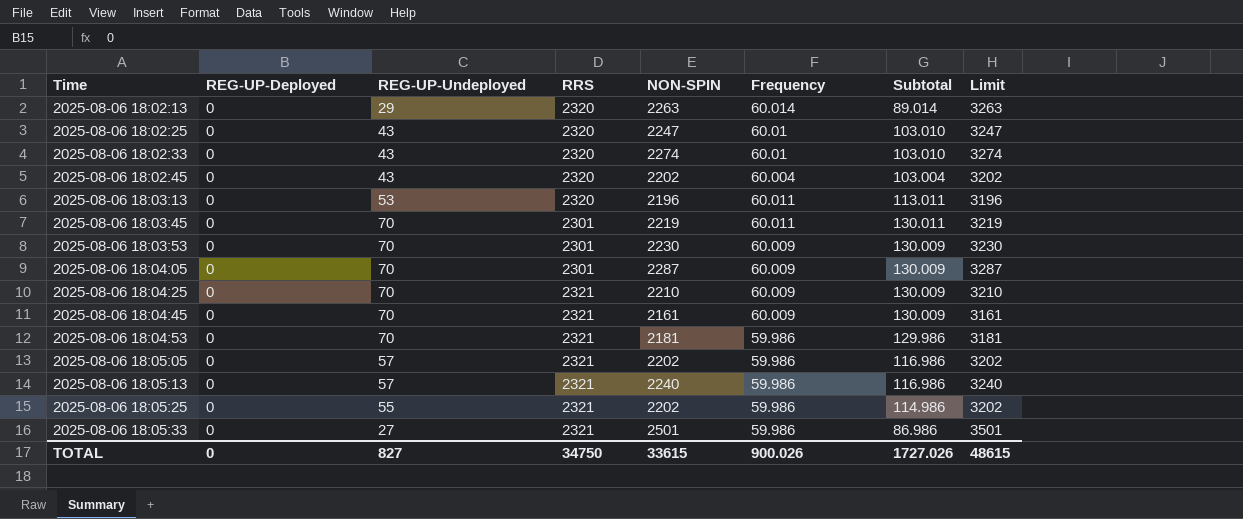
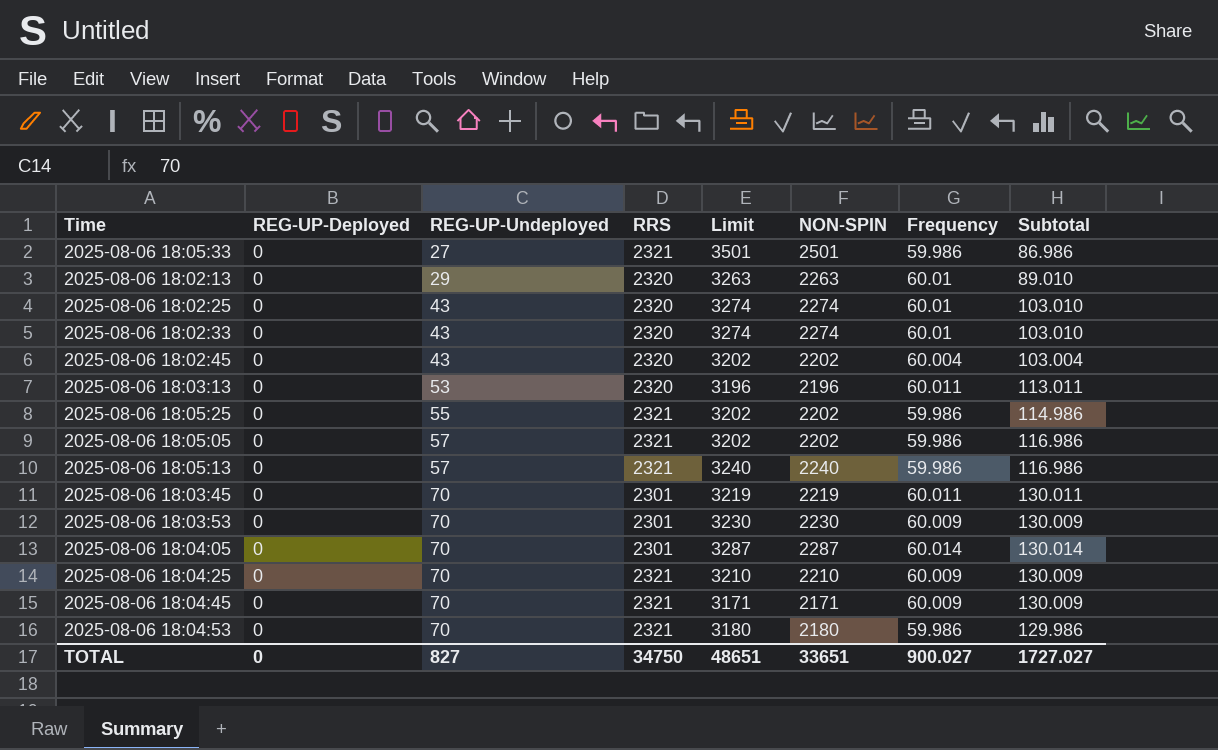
row order: Time ascending -> REG-UP-Undeployed ascending
column Limit | position: 8 -> 5
2025-08-06 18:02:13 | Frequency: 60.014 -> 60.01
2025-08-06 18:02:13 | Subtotal: 89.014 -> 89.010
2025-08-06 18:02:25 | Limit: 3247 -> 3274
2025-08-06 18:02:25 | NON-SPIN: 2247 -> 2274
2025-08-06 18:04:05 | Frequency: 60.009 -> 60.014
2025-08-06 18:04:05 | Subtotal: 130.009 -> 130.014
2025-08-06 18:04:45 | Limit: 3161 -> 3171
2025-08-06 18:04:45 | NON-SPIN: 2161 -> 2171
2025-08-06 18:04:53 | Limit: 3181 -> 3180
2025-08-06 18:04:53 | NON-SPIN: 2181 -> 2180
TOTAL | Limit: 48615 -> 48651
TOTAL | NON-SPIN: 33615 -> 33651
TOTAL | Frequency: 900.026 -> 900.027
TOTAL | Subtotal: 1727.026 -> 1727.027

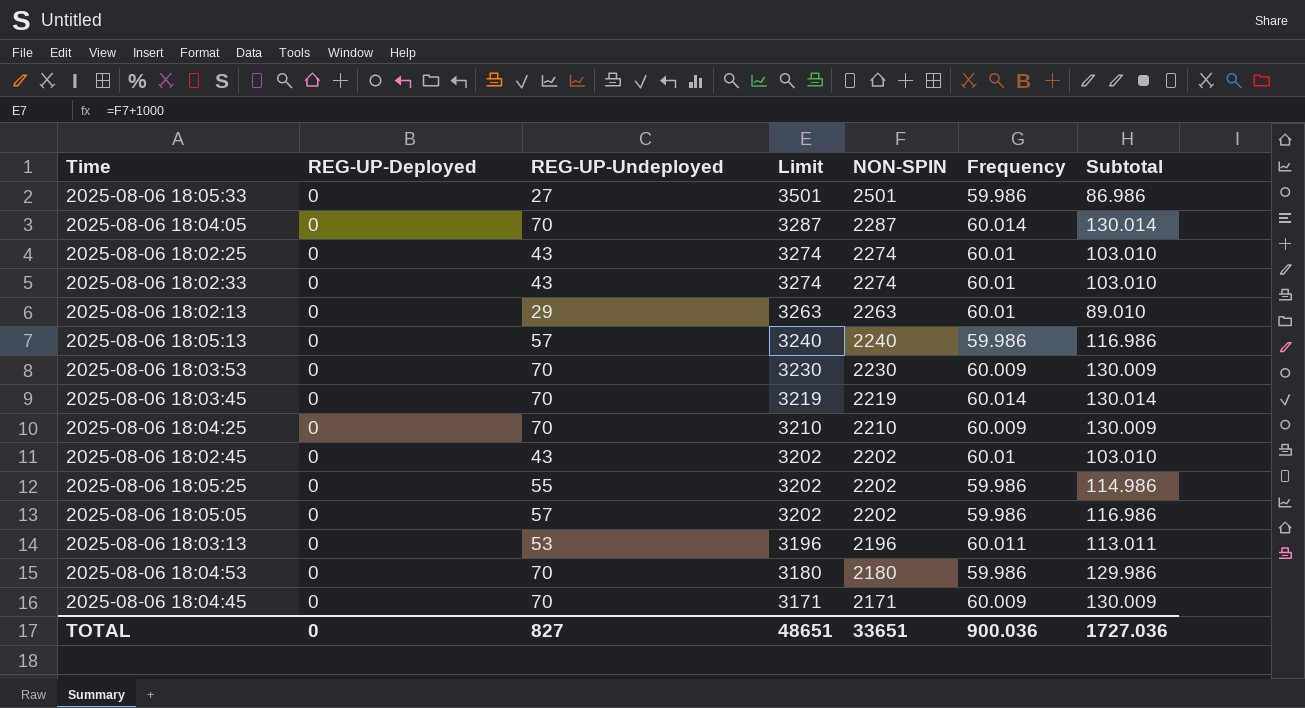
row order: REG-UP-Undeployed ascending -> Limit descending
column RRS | position: 4 -> none
2025-08-06 18:03:45 | Frequency: 60.011 -> 60.014
2025-08-06 18:03:45 | Subtotal: 130.011 -> 130.014
2025-08-06 18:02:45 | Frequency: 60.004 -> 60.01
2025-08-06 18:02:45 | Subtotal: 103.004 -> 103.010
TOTAL | Frequency: 900.027 -> 900.036
TOTAL | Subtotal: 1727.027 -> 1727.036

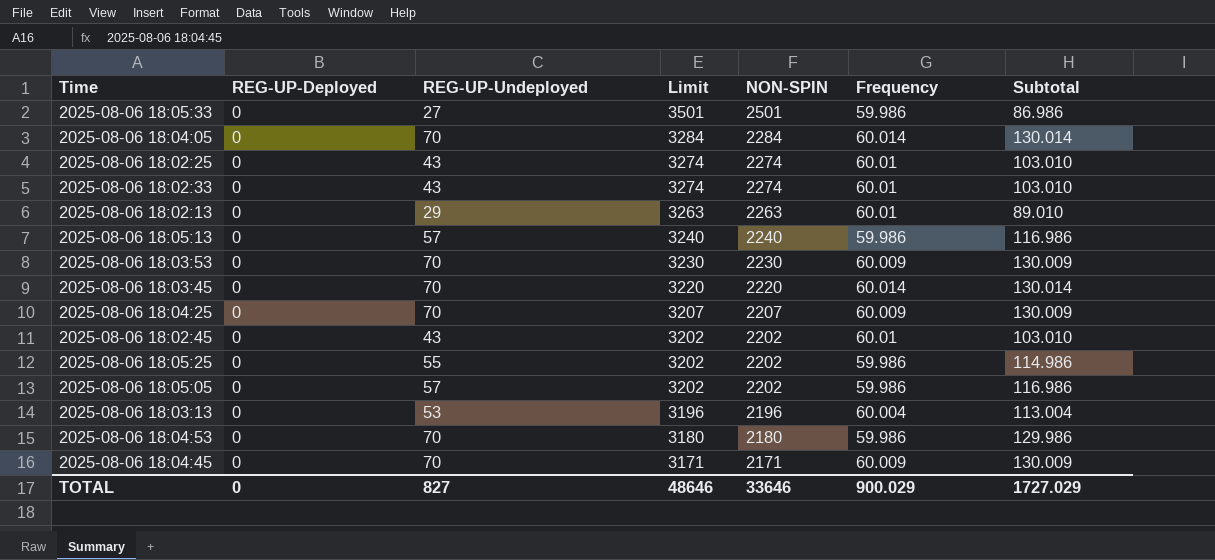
2025-08-06 18:04:05 | Limit: 3287 -> 3284
2025-08-06 18:04:05 | NON-SPIN: 2287 -> 2284
2025-08-06 18:03:45 | Limit: 3219 -> 3220
2025-08-06 18:03:45 | NON-SPIN: 2219 -> 2220
2025-08-06 18:04:25 | Limit: 3210 -> 3207
2025-08-06 18:04:25 | NON-SPIN: 2210 -> 2207
2025-08-06 18:03:13 | Frequency: 60.011 -> 60.004
2025-08-06 18:03:13 | Subtotal: 113.011 -> 113.004
TOTAL | Limit: 48651 -> 48646
TOTAL | NON-SPIN: 33651 -> 33646
TOTAL | Frequency: 900.036 -> 900.029
TOTAL | Subtotal: 1727.036 -> 1727.029

